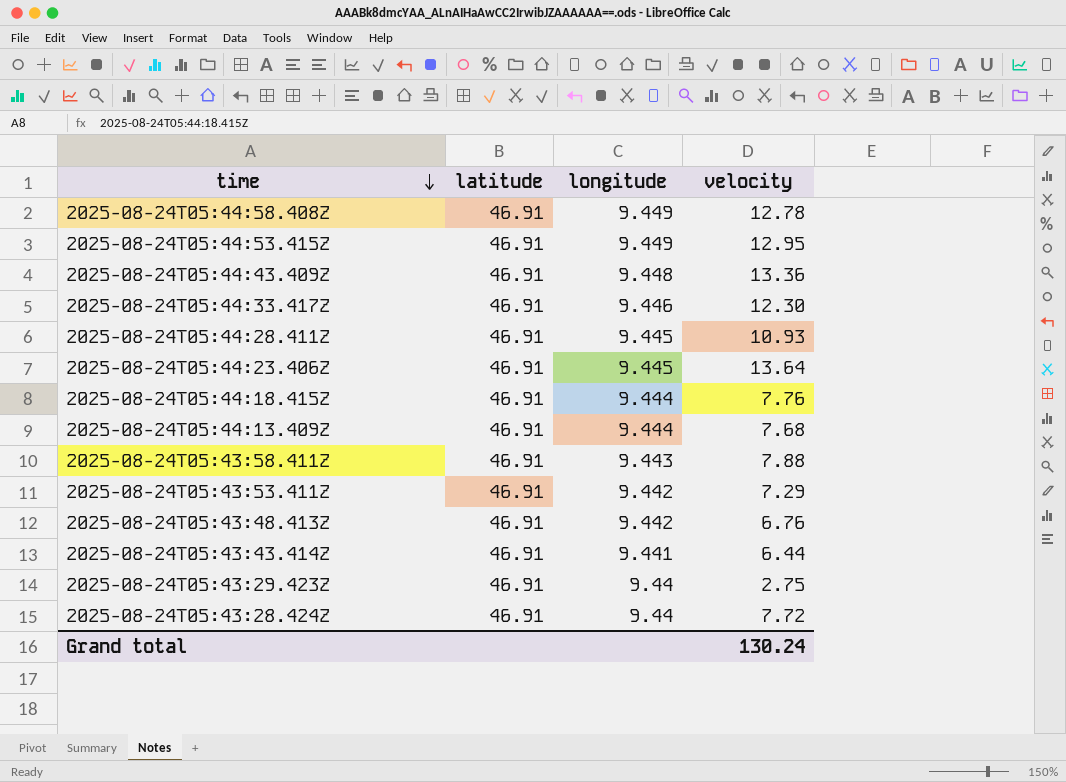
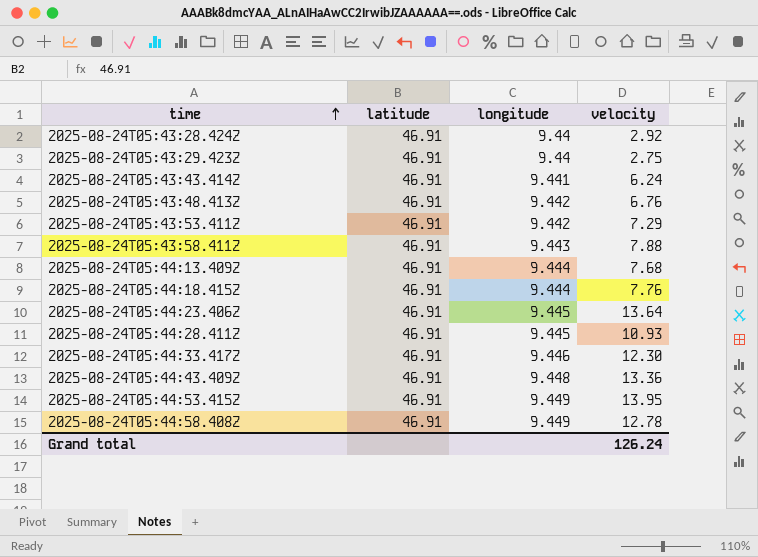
row order: time descending -> time ascending
2025-08-24T05:43:28.424Z | velocity: 7.72 -> 2.92
2025-08-24T05:43:43.414Z | velocity: 6.44 -> 6.24
2025-08-24T05:44:53.415Z | velocity: 12.95 -> 13.95
Grand total | velocity: 130.24 -> 126.24

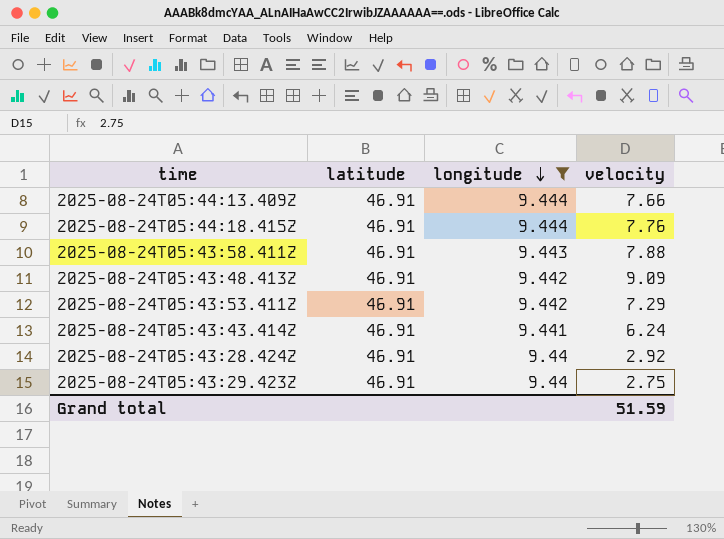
filter: none -> longitude <= 9.444
row order: time ascending -> longitude descending
2025-08-24T05:44:13.409Z | velocity: 7.68 -> 7.66
2025-08-24T05:43:48.413Z | velocity: 6.76 -> 9.09
Grand total | velocity: 126.24 -> 51.59

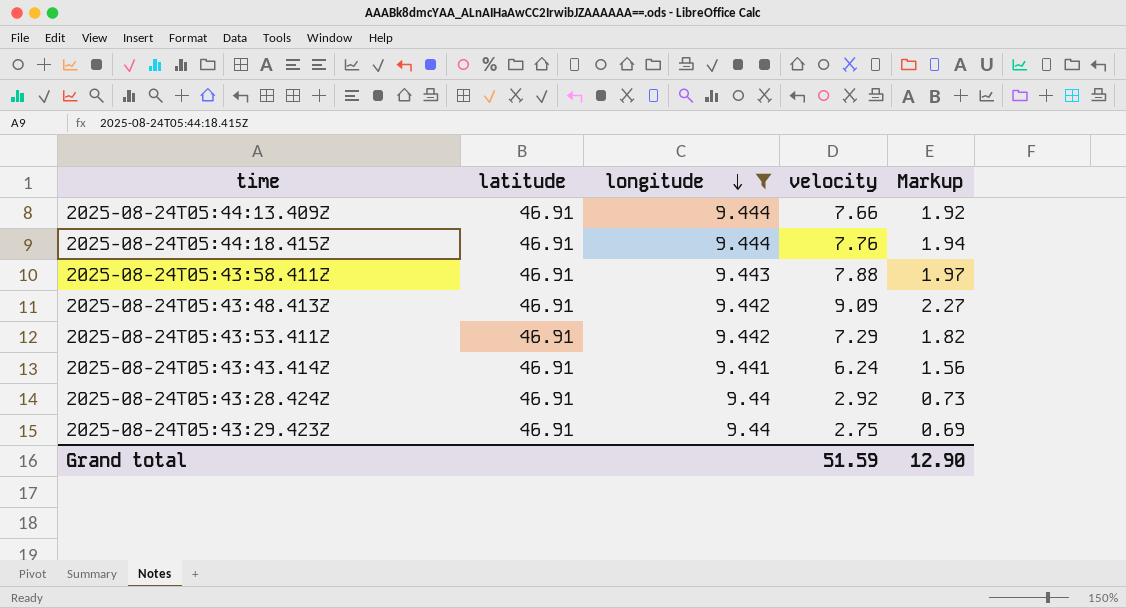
column Markup | formula: none -> [velocity] * 0.25

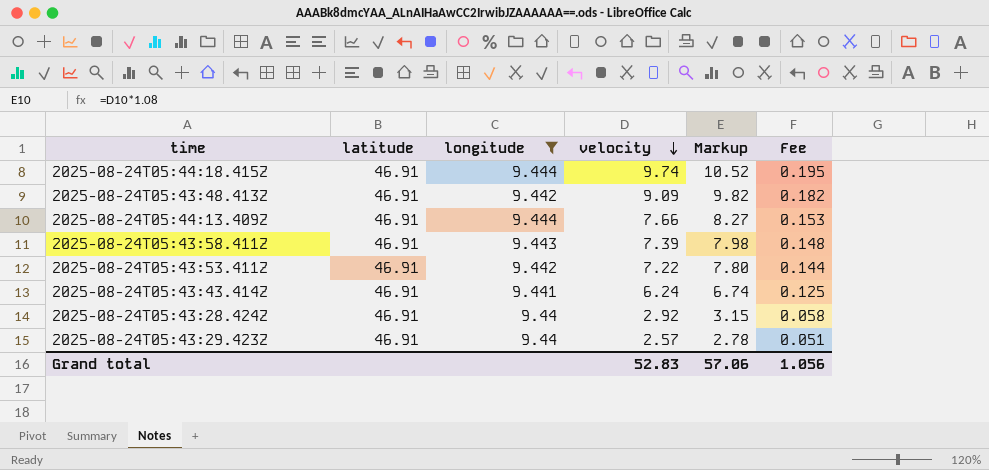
row order: longitude descending -> velocity descending
column Markup | formula: [velocity] * 0.25 -> [velocity] * 1.08
column Fee | formula: none -> [velocity] * 0.02
2025-08-24T05:44:18.415Z | velocity: 7.76 -> 9.74
2025-08-24T05:43:58.411Z | velocity: 7.88 -> 7.39
2025-08-24T05:43:53.411Z | velocity: 7.29 -> 7.22
2025-08-24T05:43:29.423Z | velocity: 2.75 -> 2.57
Grand total | velocity: 51.59 -> 52.83
Grand total | Markup: 12.90 -> 57.06

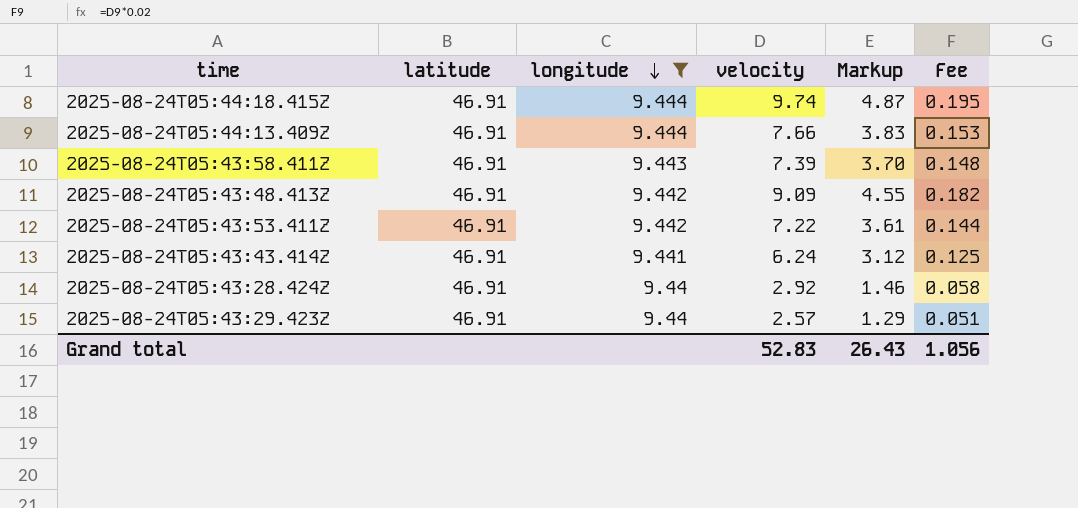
row order: velocity descending -> longitude descending
column Markup | formula: [velocity] * 1.08 -> [velocity] * 0.5
Grand total | Markup: 57.06 -> 26.43

